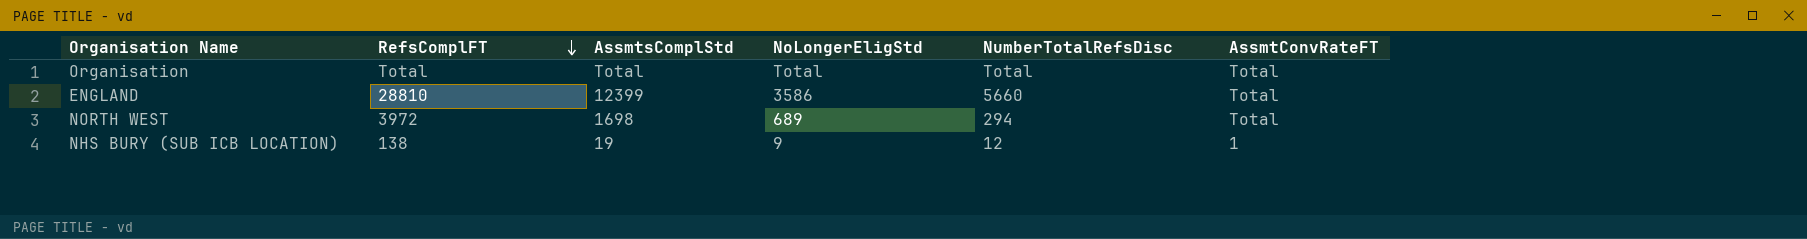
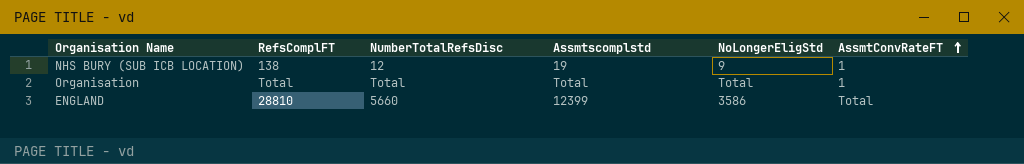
row order: RefsComplFT descending -> AssmtConvRateFT ascending
column NumberTotalRefsDisc | position: 5 -> 3
column name: AssmtsComplStd -> Assmtscomplstd
row NORTH WEST: 3972 | 1698 | 689 | 294 | Total -> none
Organisation | AssmtConvRateFT: Total -> 1

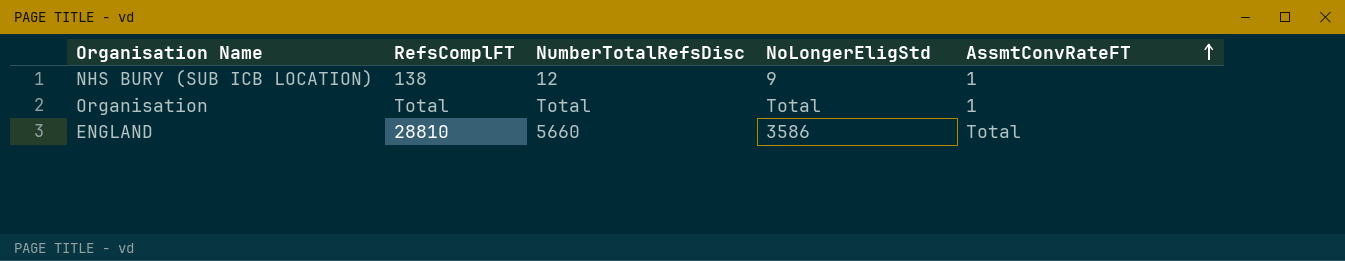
column Assmtscomplstd | position: 4 -> none

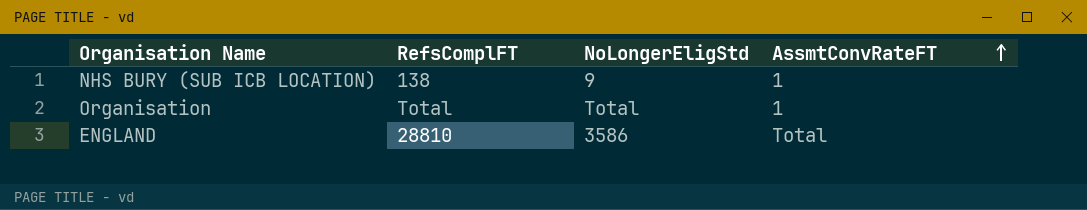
column NumberTotalRefsDisc | position: 3 -> none

